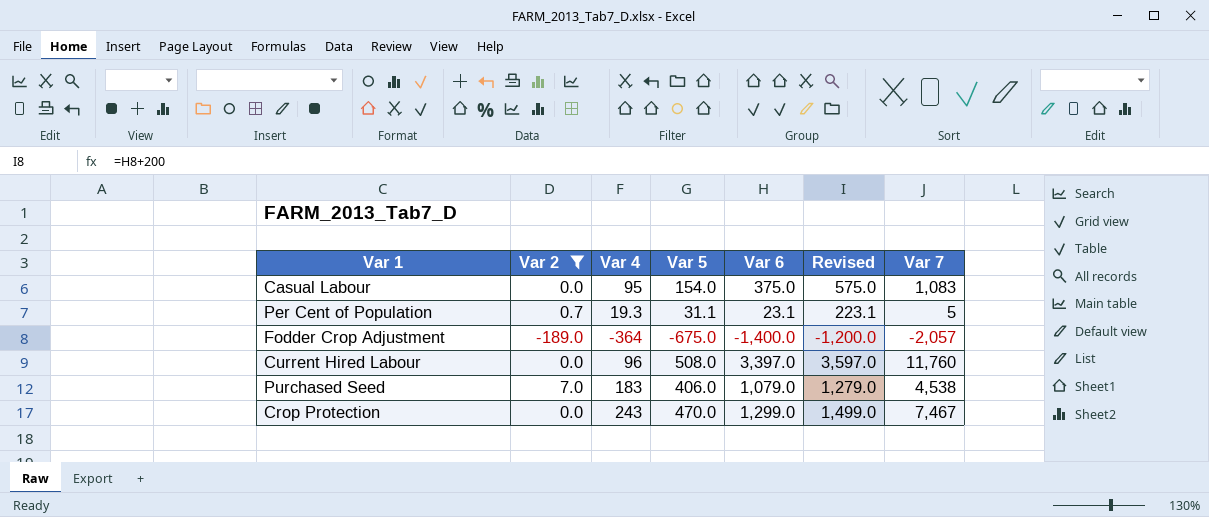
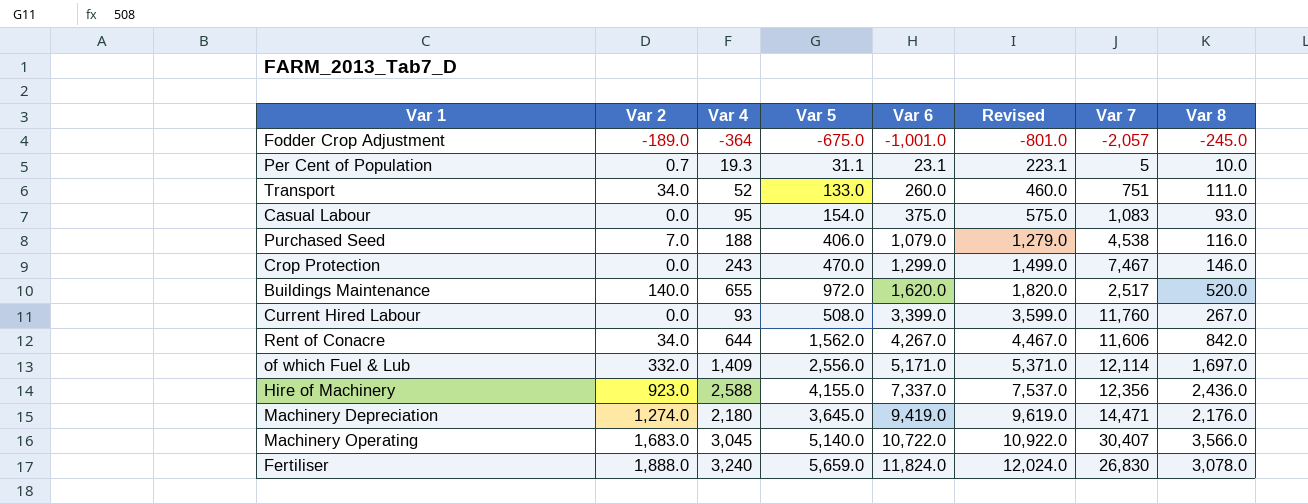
filter: Var 2 <= 7.0 -> none
row order: none -> Var 6 ascending
column Var 8 | position: none -> 8
Fodder Crop Adjustment | Var 6: -1,400.0 -> -1,001.0
Fodder Crop Adjustment | Revised: -1,200.0 -> -801.0
Purchased Seed | Var 4: 183 -> 188
Current Hired Labour | Var 4: 96 -> 93
Current Hired Labour | Var 6: 3,397.0 -> 3,399.0
Current Hired Labour | Revised: 3,597.0 -> 3,599.0

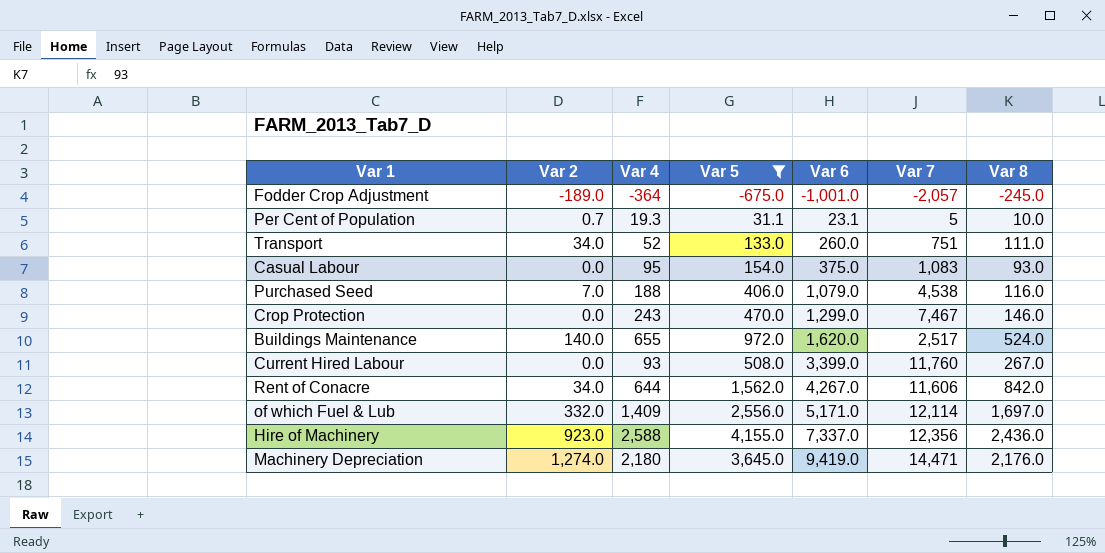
filter: none -> Var 5 <= 4,155.0
column Revised | formula: [Var 6] + 200 -> none
Buildings Maintenance | Var 8: 520.0 -> 524.0

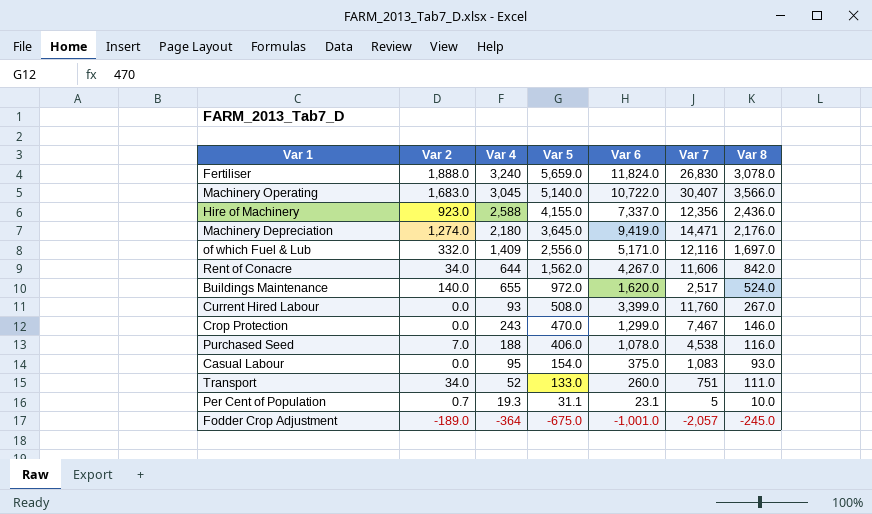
filter: Var 5 <= 4,155.0 -> none
row order: Var 6 ascending -> Var 5 descending
of which Fuel & Lub | Var 7: 12,114 -> 12,116
Purchased Seed | Var 6: 1,079.0 -> 1,078.0

